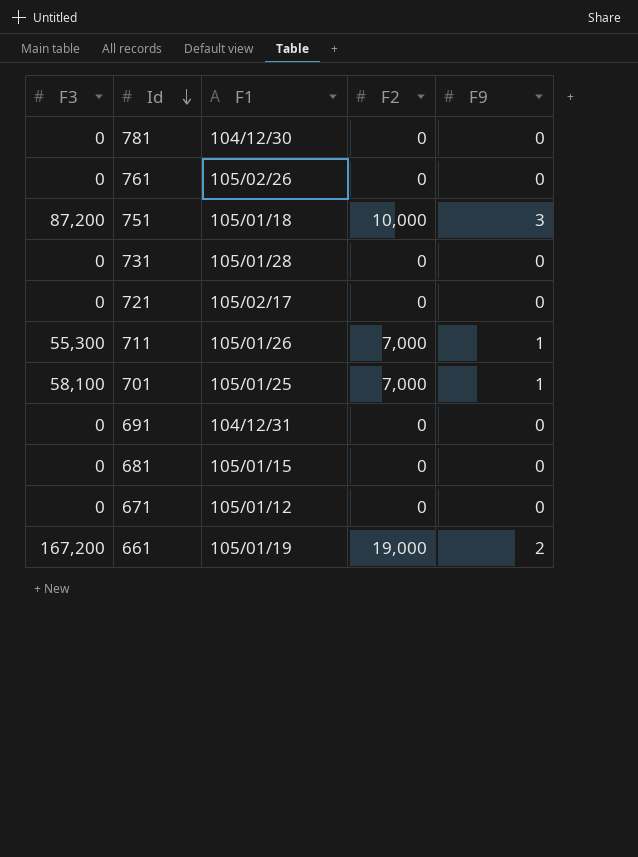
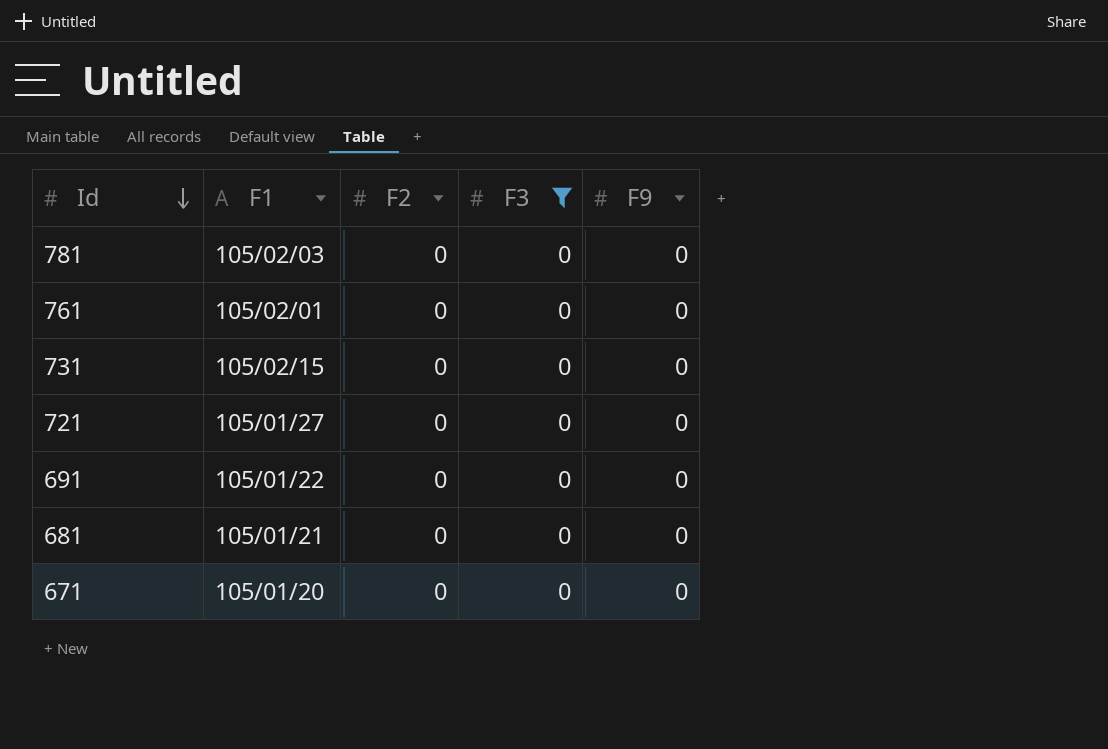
filter: none -> F3 = 0
column F3 | position: 1 -> 4
781 | F1: 104/12/30 -> 105/02/03
761 | F1: 105/02/26 -> 105/02/01
731 | F1: 105/01/28 -> 105/02/15
721 | F1: 105/02/17 -> 105/01/27
691 | F1: 104/12/31 -> 105/01/22
681 | F1: 105/01/15 -> 105/01/21
671 | F1: 105/01/12 -> 105/01/20

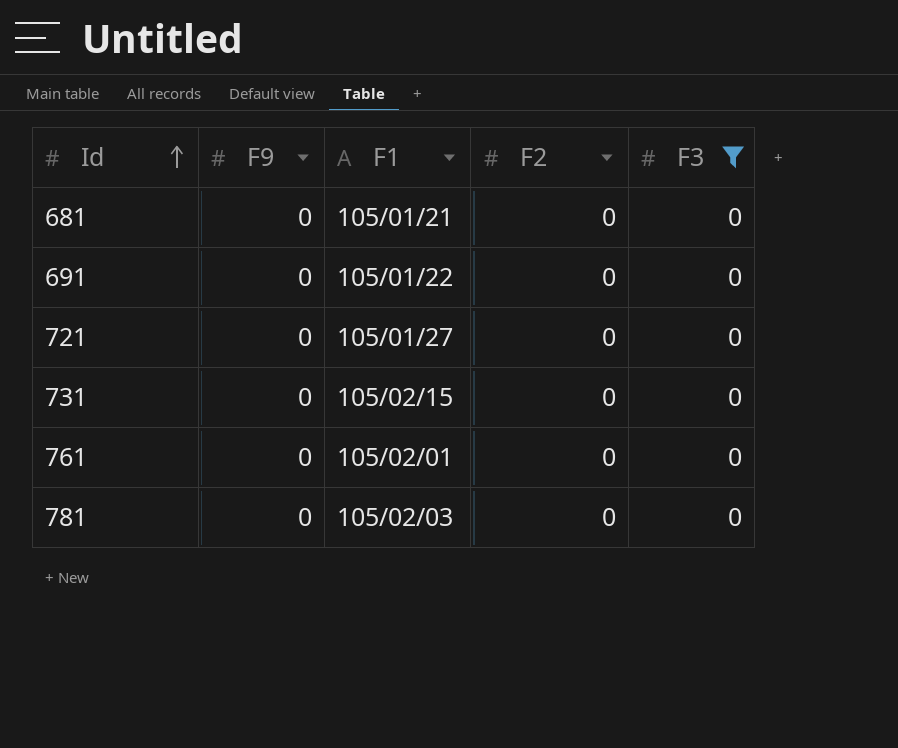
row order: Id descending -> Id ascending
column F9 | position: 5 -> 2
row 671: 105/01/20 | 0 | 0 | 0 -> none

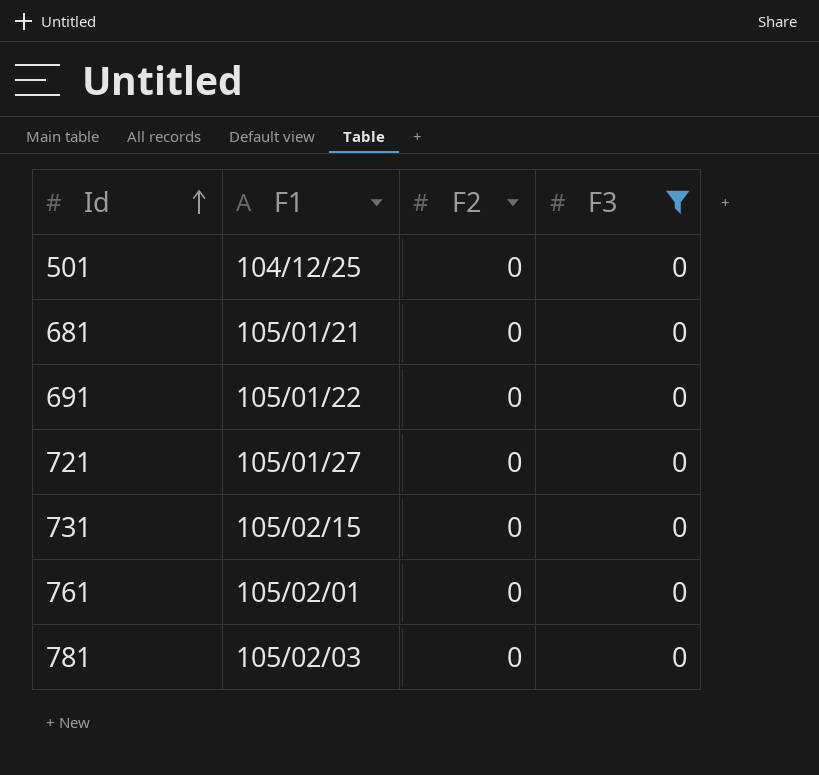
column F9 | position: 2 -> none
row 501: none -> 104/12/25 | 0 | 0

